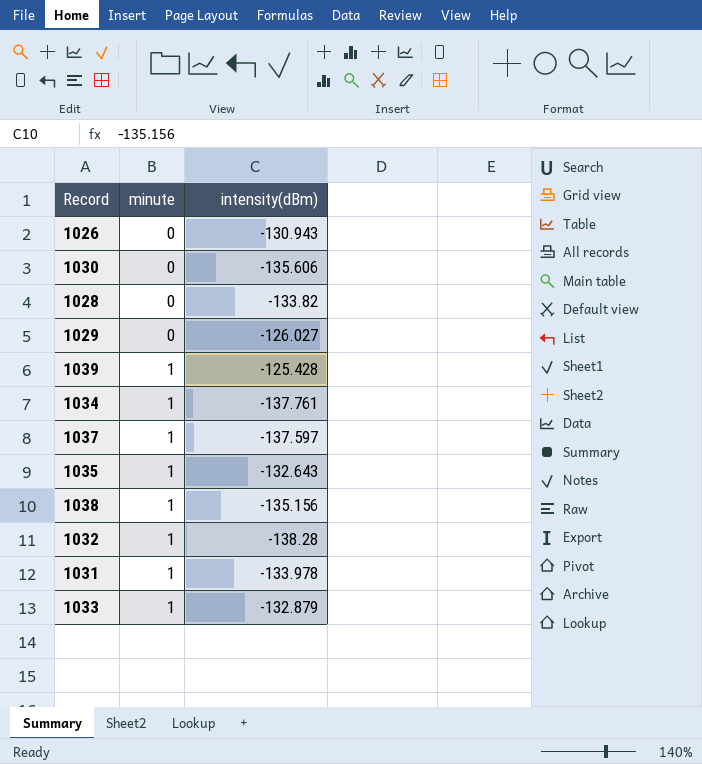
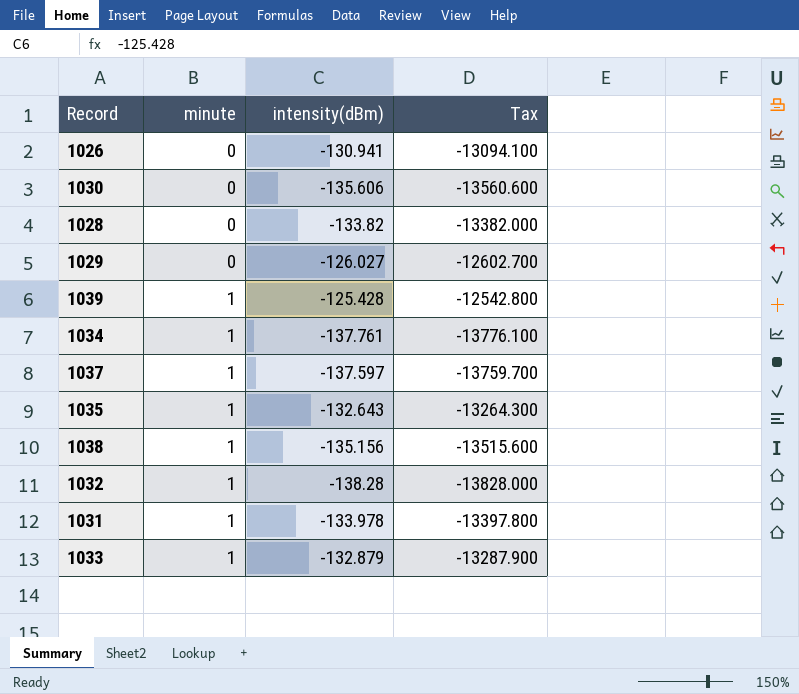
column Tax | formula: none -> [intensity(dBm)] * 100
1026 | intensity(dBm): -130.943 -> -130.941

